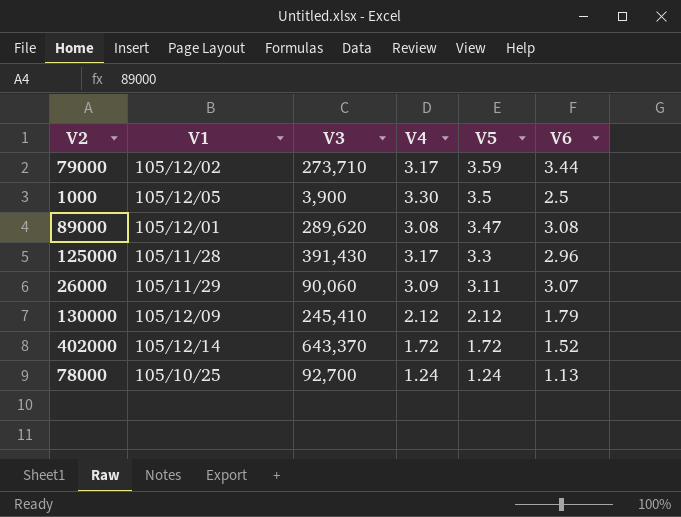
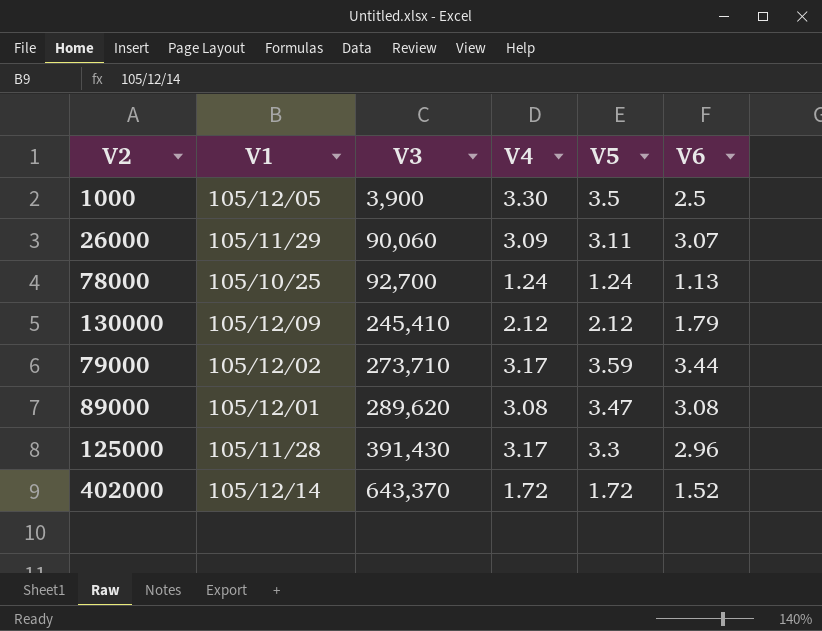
row order: V5 descending -> V3 ascending

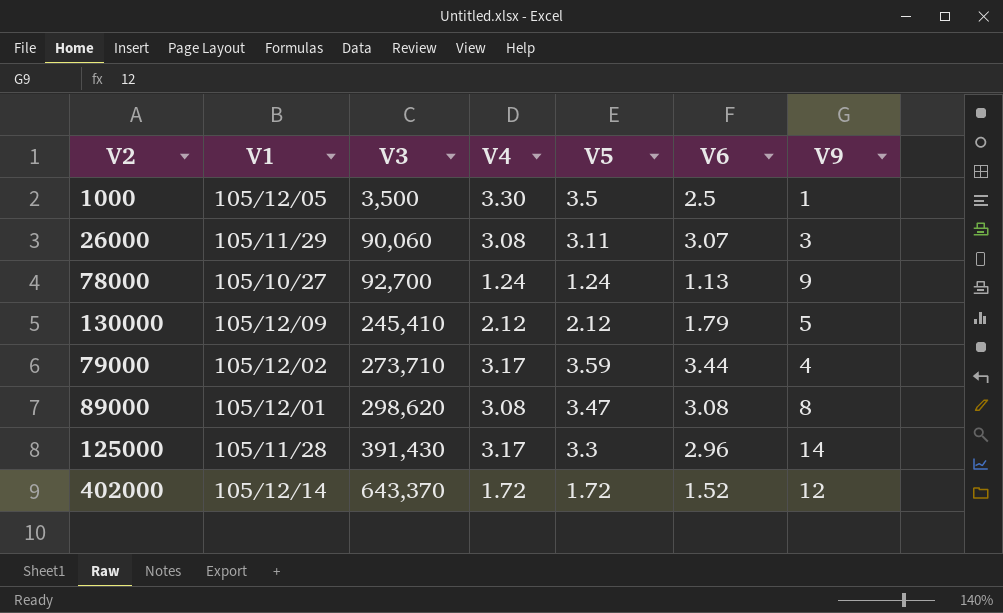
column V9 | position: none -> 7
1000 | V3: 3,900 -> 3,500
26000 | V4: 3.09 -> 3.08
78000 | V1: 105/10/25 -> 105/10/27
89000 | V3: 289,620 -> 298,620

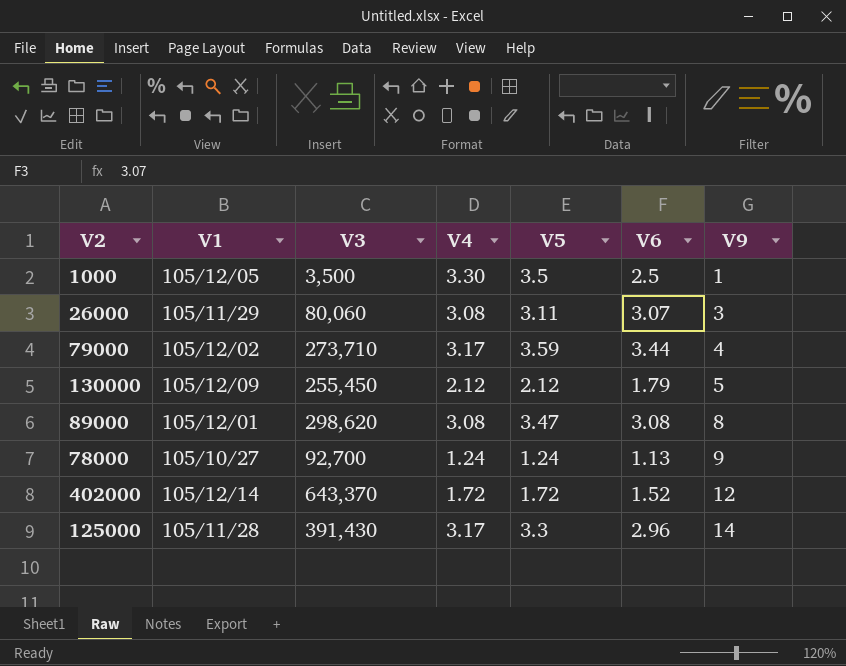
row order: V3 ascending -> V9 ascending
26000 | V3: 90,060 -> 80,060
130000 | V3: 245,410 -> 255,450

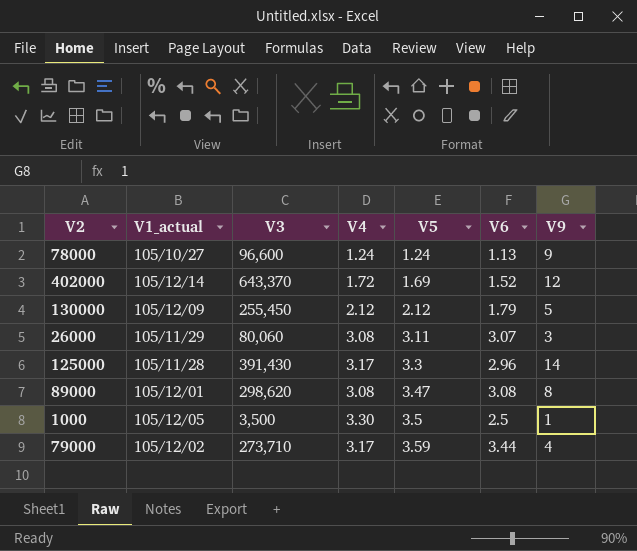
row order: V9 ascending -> V5 ascending
column name: V1 -> V1_actual
78000 | V3: 92,700 -> 96,600
402000 | V5: 1.72 -> 1.69

